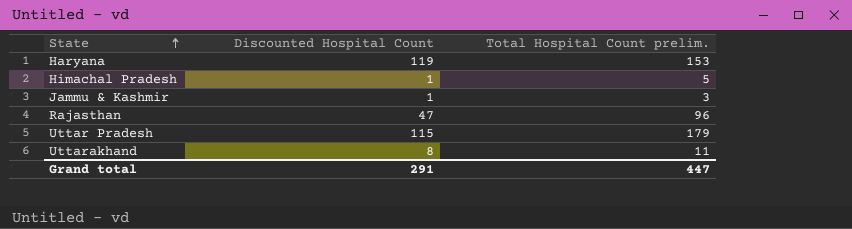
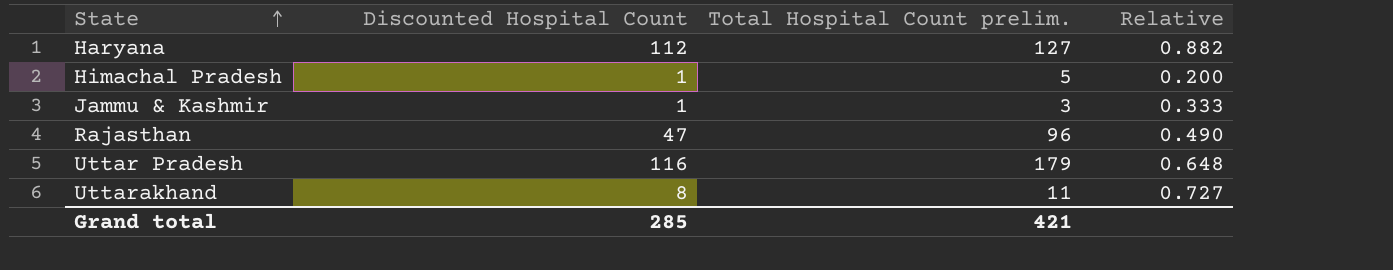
column Relative | formula: none -> [Discounted Hospital Count] / [Total Hospital Count prelim.]
Haryana | Discounted Hospital Count: 119 -> 112
Haryana | Total Hospital Count prelim.: 153 -> 127
Uttar Pradesh | Discounted Hospital Count: 115 -> 116
Grand total | Discounted Hospital Count: 291 -> 285
Grand total | Total Hospital Count prelim.: 447 -> 421

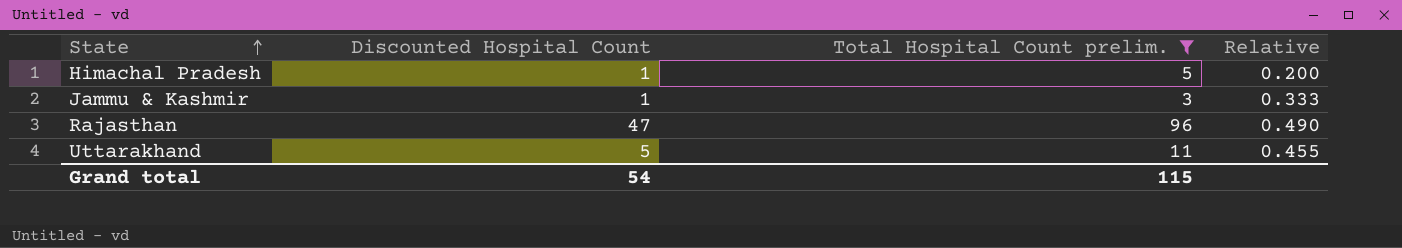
filter: none -> Total Hospital Count prelim. <= 96
Uttarakhand | Discounted Hospital Count: 8 -> 5
Uttarakhand | Relative: 0.727 -> 0.455
Grand total | Discounted Hospital Count: 285 -> 54
Grand total | Total Hospital Count prelim.: 421 -> 115

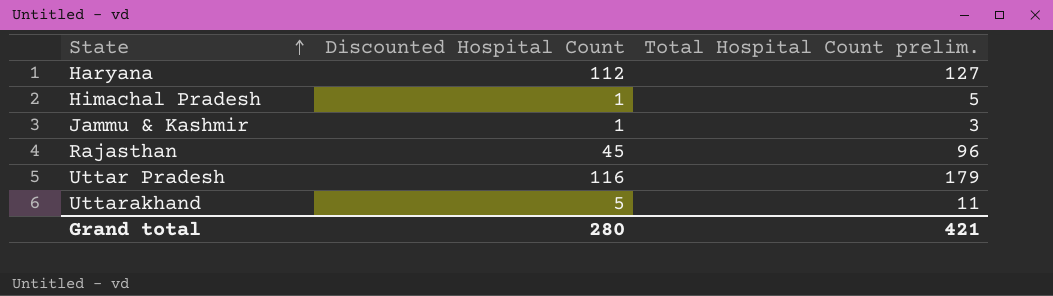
filter: Total Hospital Count prelim. <= 96 -> none
column Relative | formula: [Discounted Hospital Count] / [Total Hospital Count prelim.] -> none
Rajasthan | Discounted Hospital Count: 47 -> 45
Grand total | Discounted Hospital Count: 54 -> 280
Grand total | Total Hospital Count prelim.: 115 -> 421

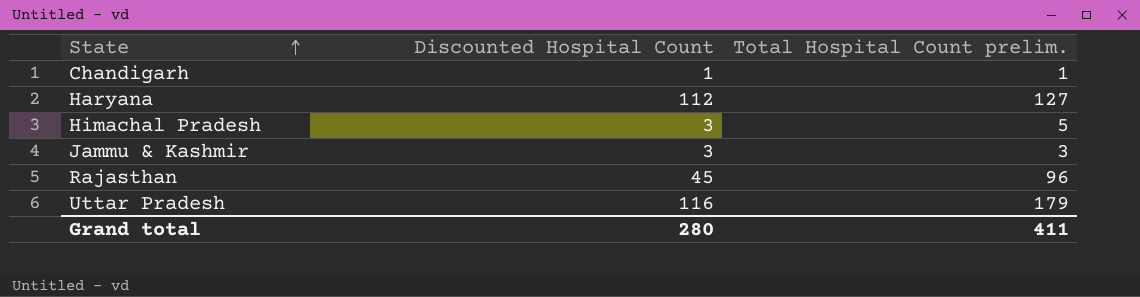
row Uttarakhand: 5 | 11 -> none
row Chandigarh: none -> 1 | 1
Himachal Pradesh | Discounted Hospital Count: 1 -> 3
Jammu & Kashmir | Discounted Hospital Count: 1 -> 3
Grand total | Total Hospital Count prelim.: 421 -> 411

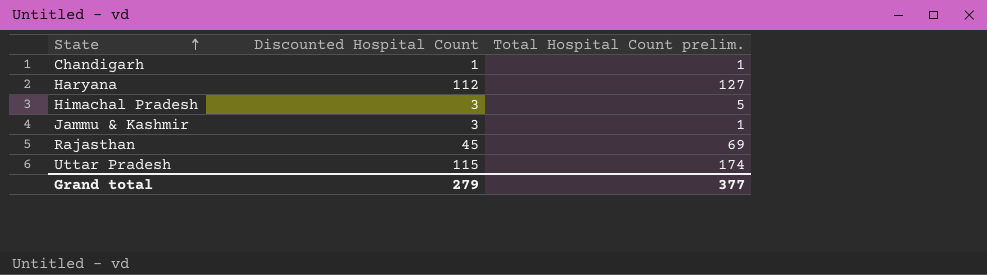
Jammu & Kashmir | Total Hospital Count prelim.: 3 -> 1
Rajasthan | Total Hospital Count prelim.: 96 -> 69
Uttar Pradesh | Discounted Hospital Count: 116 -> 115
Uttar Pradesh | Total Hospital Count prelim.: 179 -> 174
Grand total | Discounted Hospital Count: 280 -> 279
Grand total | Total Hospital Count prelim.: 411 -> 377

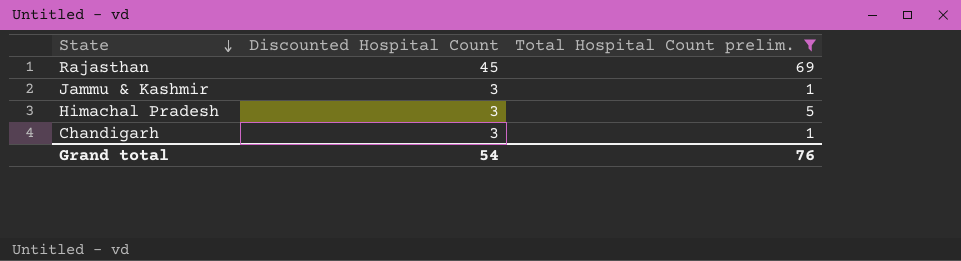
filter: none -> Total Hospital Count prelim. <= 69
row order: State ascending -> State descending
Chandigarh | Discounted Hospital Count: 1 -> 3
Grand total | Discounted Hospital Count: 279 -> 54
Grand total | Total Hospital Count prelim.: 377 -> 76

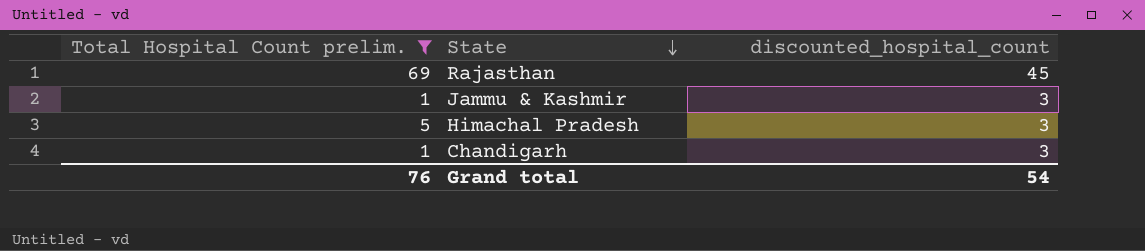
column Total Hospital Count prelim. | position: 3 -> 1
column name: Discounted Hospital Count -> discounted_hospital_count

